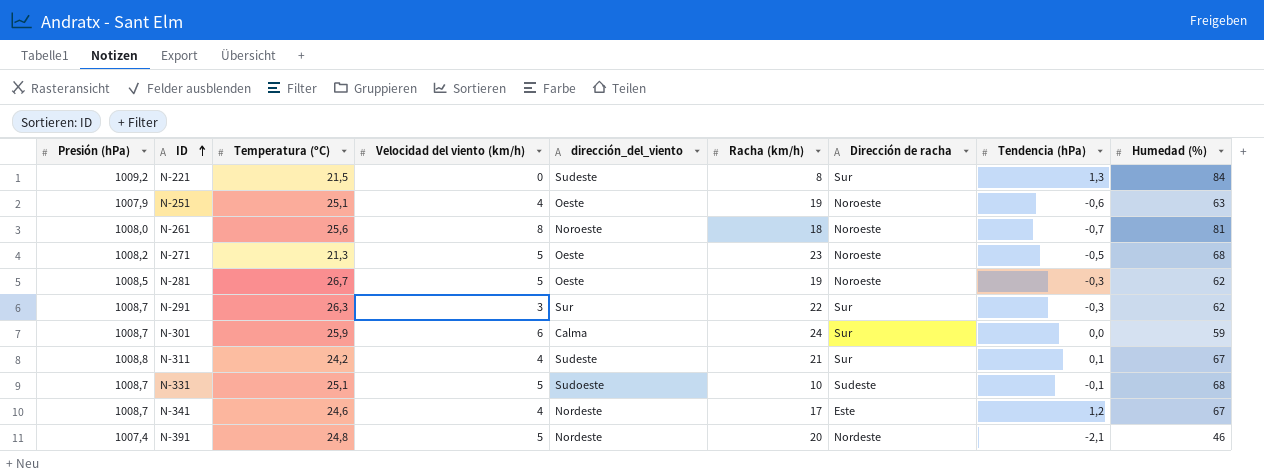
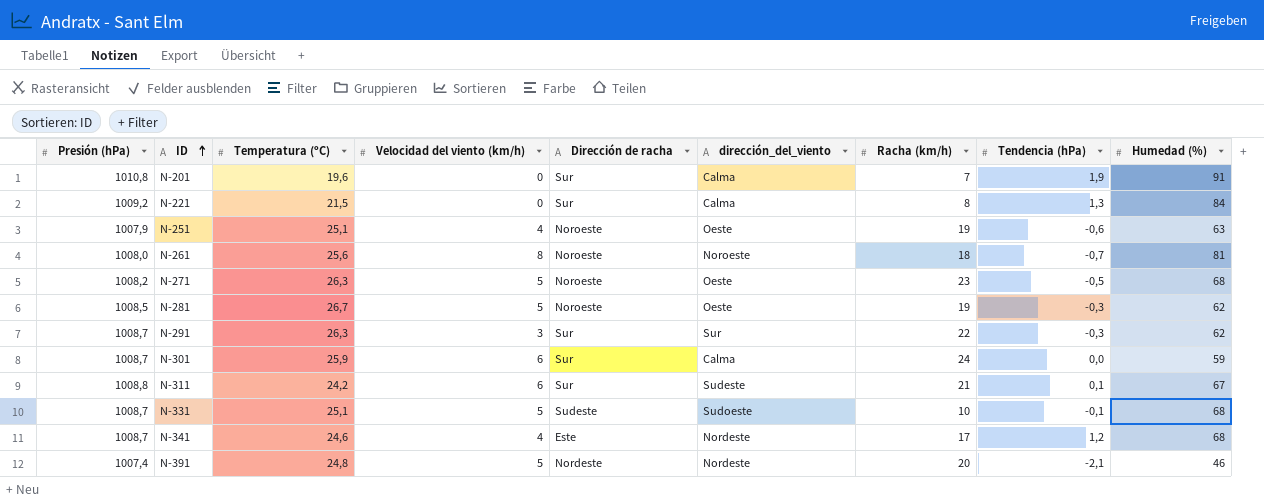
column Dirección de racha | position: 7 -> 5
row N-201: none -> 1010,8 | 19,6 | 0 | Sur | Calma | 7 | 1,9 | 91
N-221 | dirección_del_viento: Sudeste -> Calma
N-271 | Temperatura (ºC): 21,3 -> 26,3
N-311 | Velocidad del viento (km/h): 4 -> 6
N-341 | Humedad (%): 67 -> 68

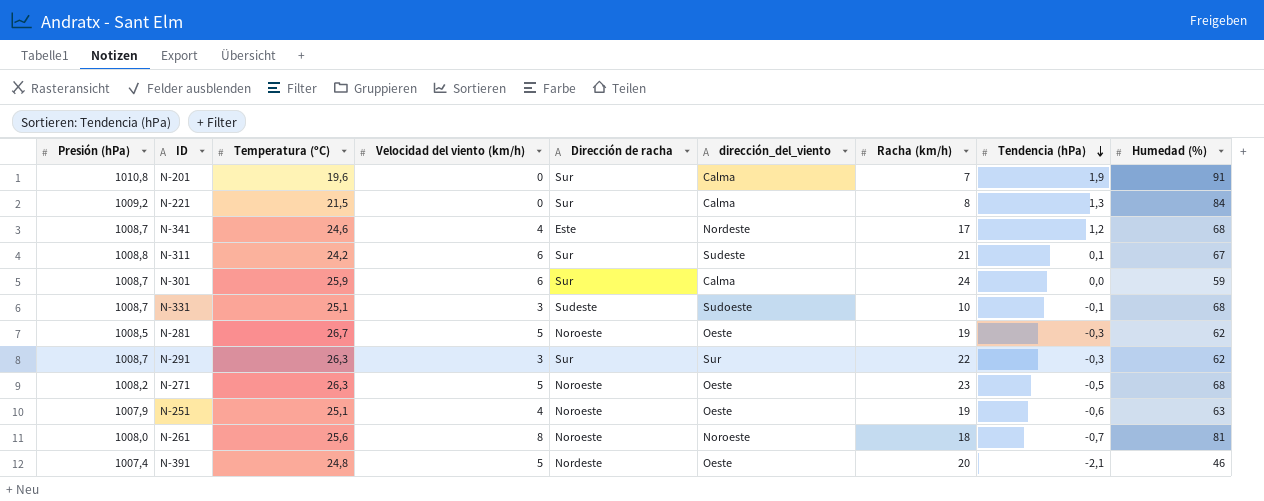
row order: ID ascending -> Tendencia (hPa) descending
N-331 | Velocidad del viento (km/h): 5 -> 3
N-391 | dirección_del_viento: Nordeste -> Oeste

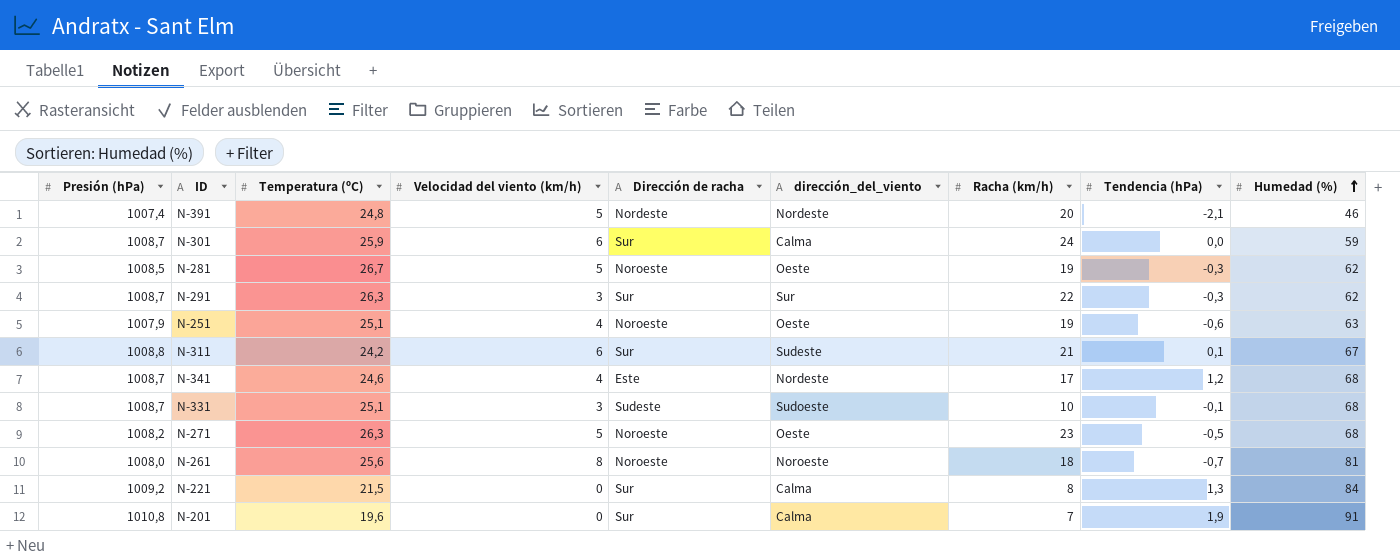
row order: Tendencia (hPa) descending -> Humedad (%) ascending
N-391 | dirección_del_viento: Oeste -> Nordeste

